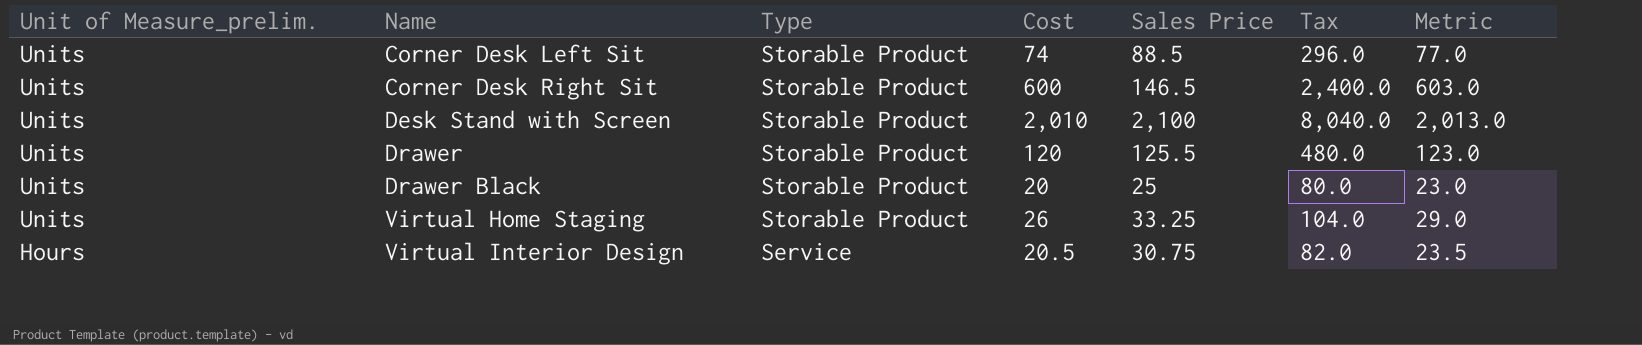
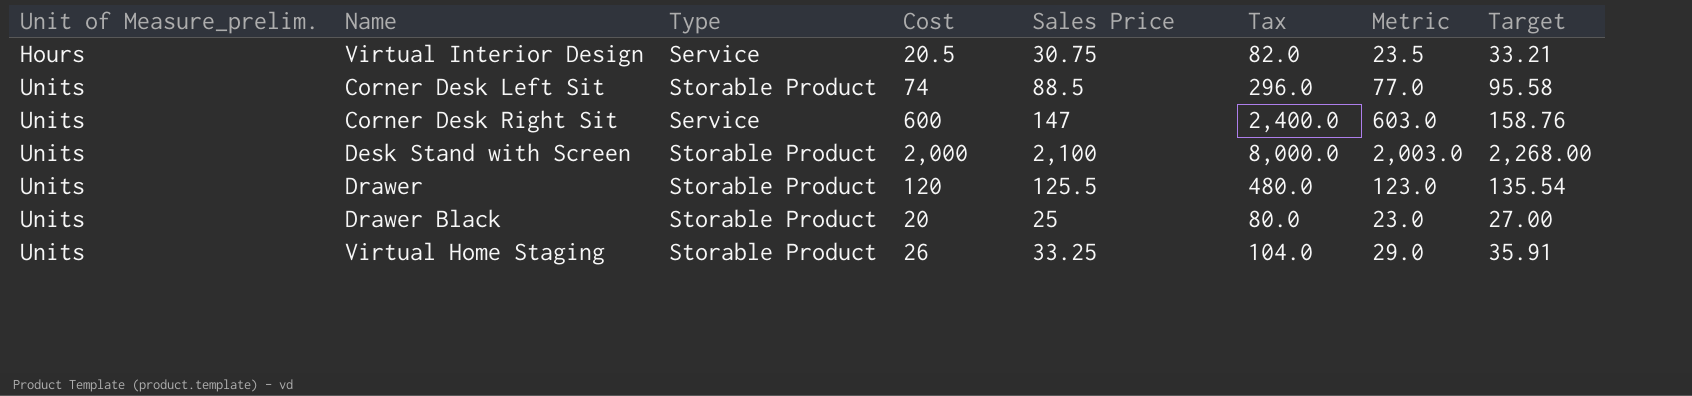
row order: Unit of Measure_prelim. descending -> Unit of Measure_prelim. ascending
column Target | formula: none -> [Sales Price] * 1.08
Corner Desk Right Sit | Type: Storable Product -> Service
Corner Desk Right Sit | Sales Price: 146.5 -> 147
Desk Stand with Screen | Cost: 2,010 -> 2,000
Desk Stand with Screen | Tax: 8,040.0 -> 8,000.0
Desk Stand with Screen | Metric: 2,013.0 -> 2,003.0

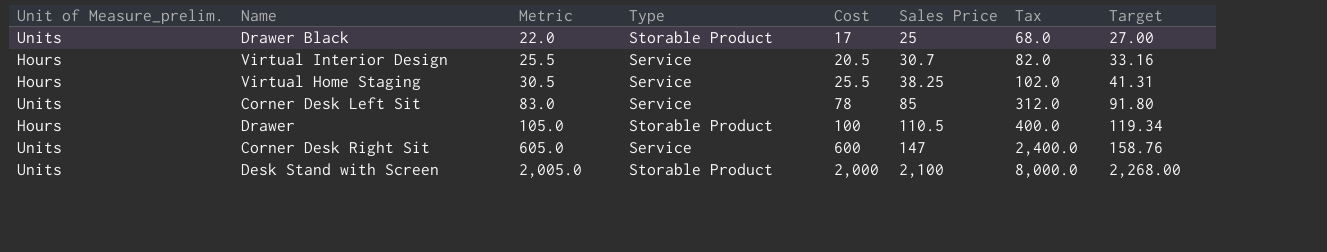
row order: Unit of Measure_prelim. ascending -> Metric ascending
column Metric | formula: [Cost] + 3 -> [Cost] + 5
column Metric | position: 7 -> 3
Drawer Black | Cost: 20 -> 17
Drawer Black | Tax: 80.0 -> 68.0
Virtual Interior Design | Sales Price: 30.75 -> 30.7
Virtual Interior Design | Target: 33.21 -> 33.16
Virtual Home Staging | Unit of Measure_prelim.: Units -> Hours
Virtual Home Staging | Type: Storable Product -> Service
Virtual Home Staging | Cost: 26 -> 25.5
Virtual Home Staging | Sales Price: 33.25 -> 38.25
Virtual Home Staging | Tax: 104.0 -> 102.0
Virtual Home Staging | Target: 35.91 -> 41.31
Corner Desk Left Sit | Type: Storable Product -> Service
Corner Desk Left Sit | Cost: 74 -> 78
Corner Desk Left Sit | Sales Price: 88.5 -> 85
Corner Desk Left Sit | Tax: 296.0 -> 312.0
Corner Desk Left Sit | Target: 95.58 -> 91.80
Drawer | Unit of Measure_prelim.: Units -> Hours
Drawer | Cost: 120 -> 100
Drawer | Sales Price: 125.5 -> 110.5
Drawer | Tax: 480.0 -> 400.0
Drawer | Target: 135.54 -> 119.34

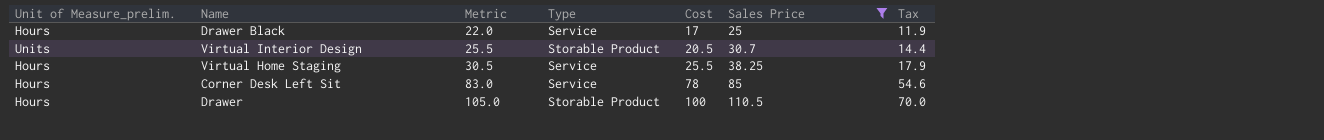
filter: none -> Sales Price <= 110.5
column Target | formula: [Sales Price] * 1.08 -> none
column Tax | formula: [Cost] * 4 -> [Cost] * 0.7
Drawer Black | Unit of Measure_prelim.: Units -> Hours
Drawer Black | Type: Storable Product -> Service
Virtual Interior Design | Unit of Measure_prelim.: Hours -> Units
Virtual Interior Design | Type: Service -> Storable Product
Corner Desk Left Sit | Unit of Measure_prelim.: Units -> Hours

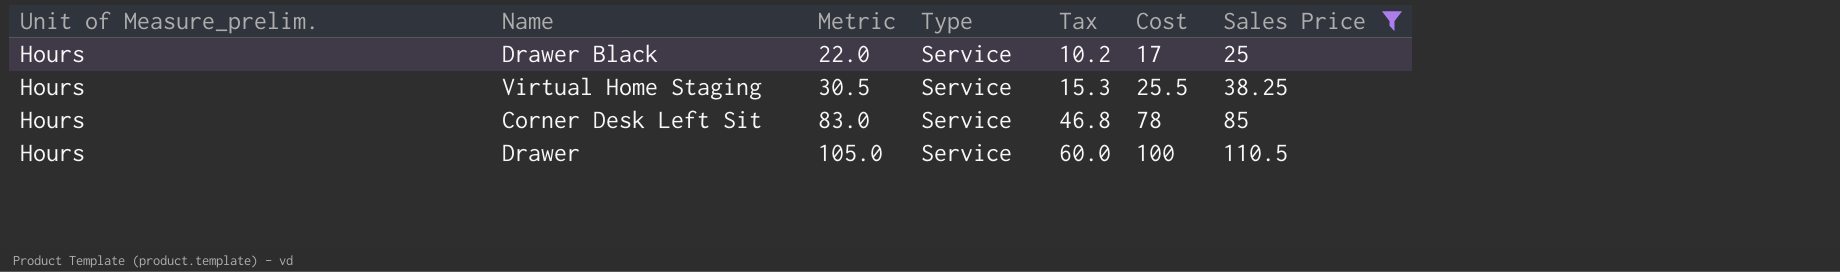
column Tax | formula: [Cost] * 0.7 -> [Cost] * 0.6
column Tax | position: 7 -> 5
row Virtual Interior Design: Units | 25.5 | Storable Product | 20.5 | 30.7 | 14.4 -> none
Drawer | Type: Storable Product -> Service

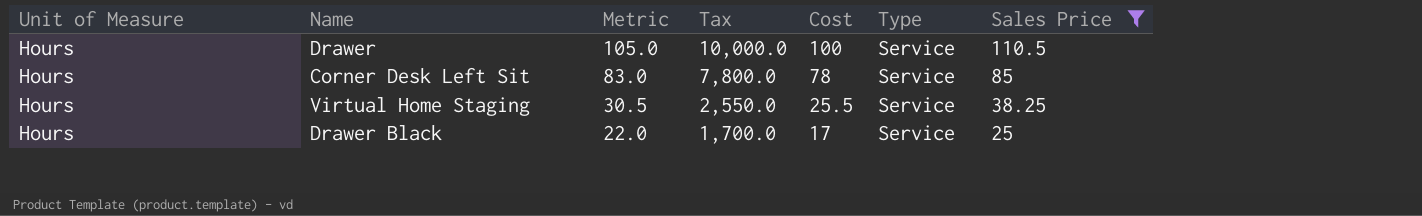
row order: Metric ascending -> Metric descending
column name: Unit of Measure_prelim. -> Unit of Measure
column Tax | formula: [Cost] * 0.6 -> [Cost] * 100
column Type | position: 4 -> 6

